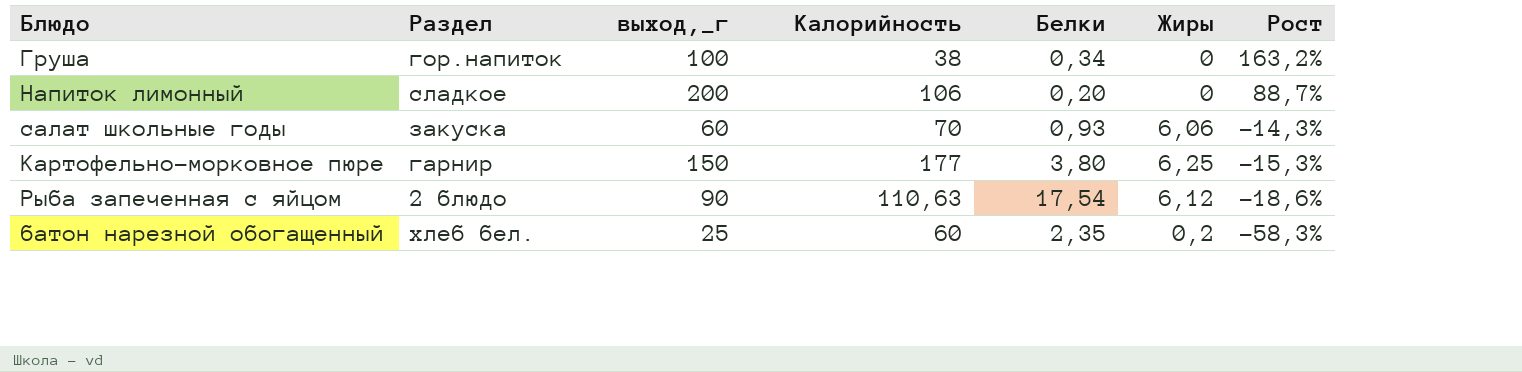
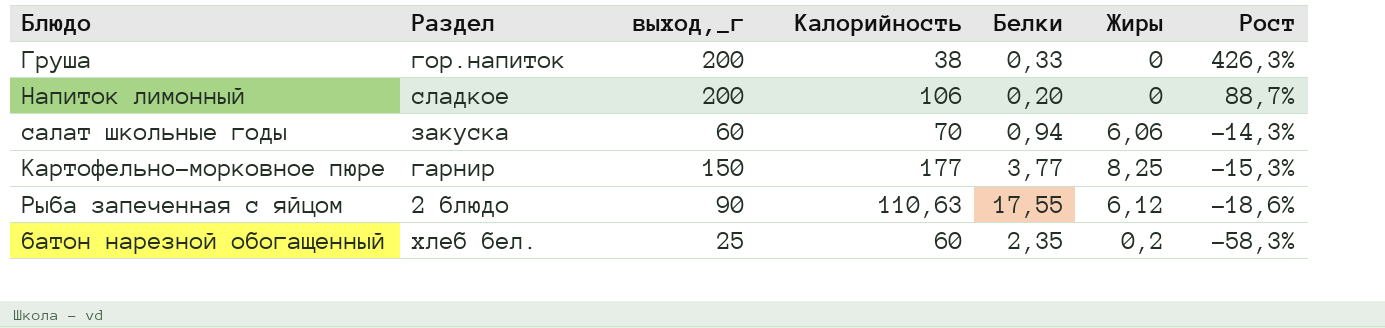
Груша | выход,_г: 100 -> 200
Груша | Белки: 0,34 -> 0,33
Груша | Рост: 163,2% -> 426,3%
салат школьные годы | Белки: 0,93 -> 0,94
Картофельно-морковное пюре | Белки: 3,80 -> 3,77
Картофельно-морковное пюре | Жиры: 6,25 -> 8,25
Рыба запеченная с яйцом | Белки: 17,54 -> 17,55

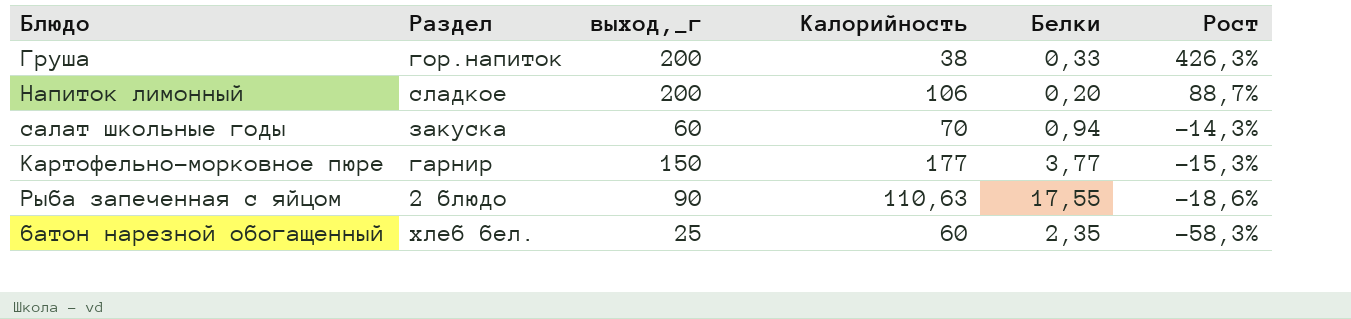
column Жиры | position: 6 -> none

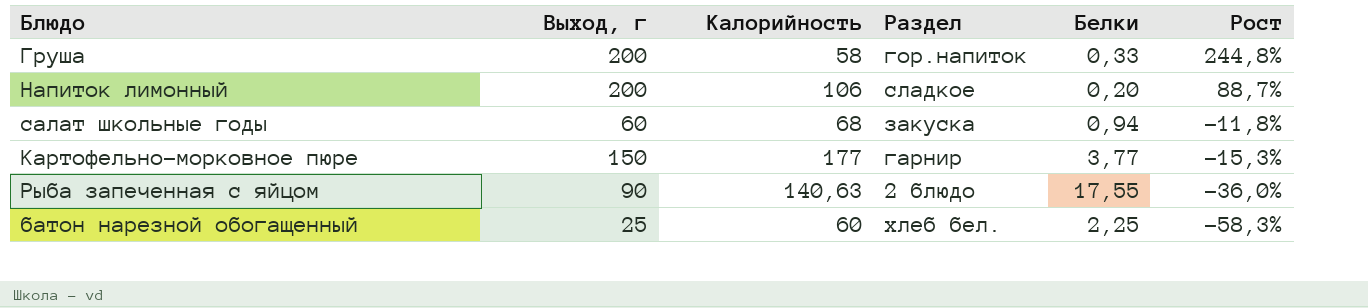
column name: выход,_г -> Выход, г
column Раздел | position: 2 -> 4
Груша | Калорийность: 38 -> 58
Груша | Рост: 426,3% -> 244,8%
салат школьные годы | Калорийность: 70 -> 68
салат школьные годы | Рост: -14,3% -> -11,8%
Рыба запеченная с яйцом | Калорийность: 110,63 -> 140,63
Рыба запеченная с яйцом | Рост: -18,6% -> -36,0%
батон нарезной обогащенный | Белки: 2,35 -> 2,25

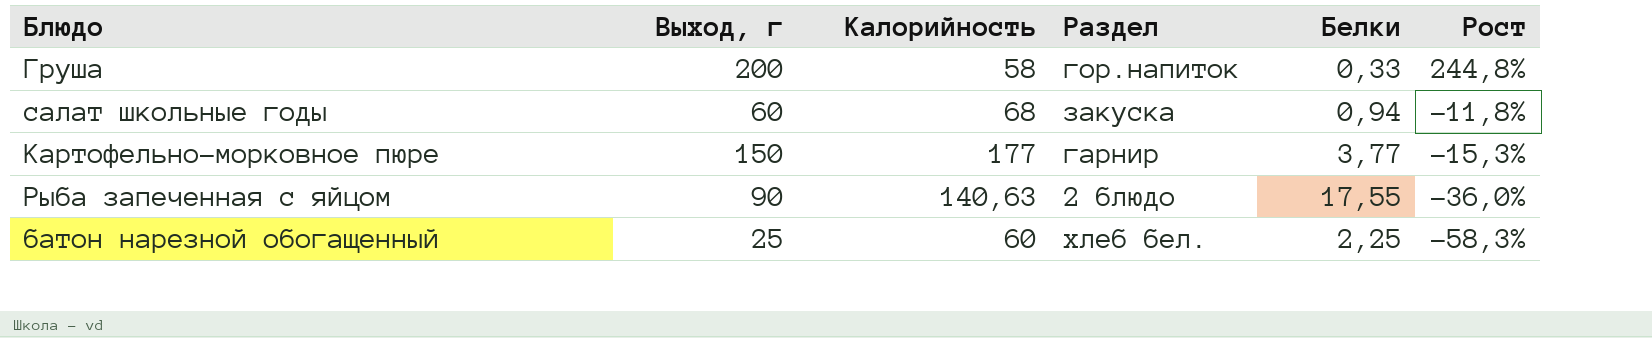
row Напиток лимонный: 200 | 106 | сладкое | 0,20 | 88,7% -> none

